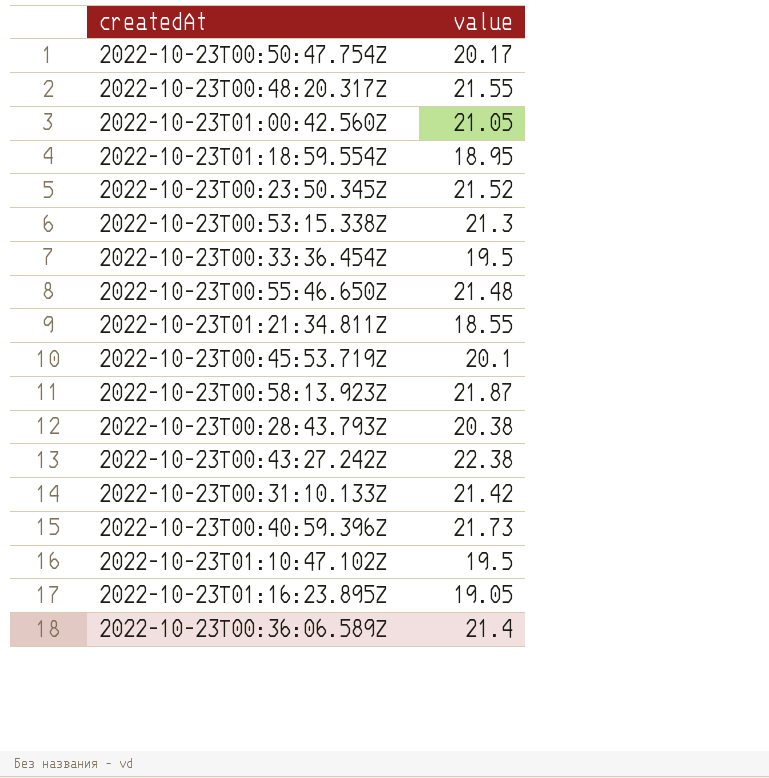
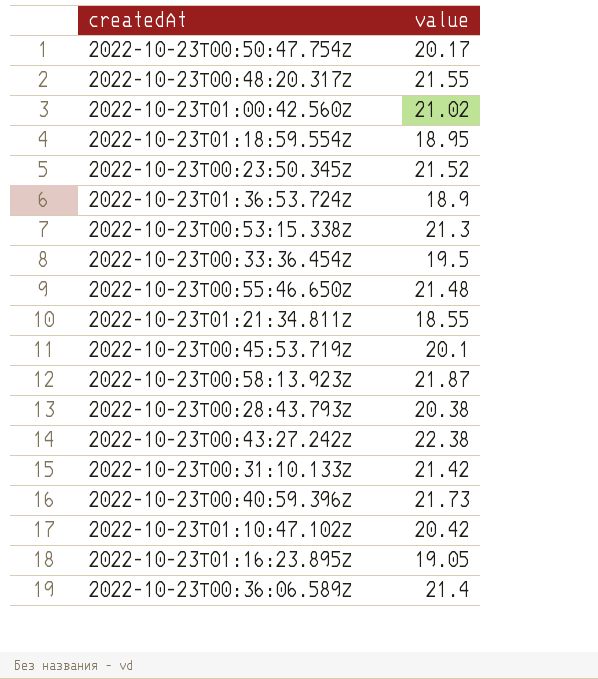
2022-10-23T01:00:42.560Z | value: 21.05 -> 21.02
row 2022-10-23T01:36:53.724Z: none -> 18.9
2022-10-23T01:10:47.102Z | value: 19.5 -> 20.42

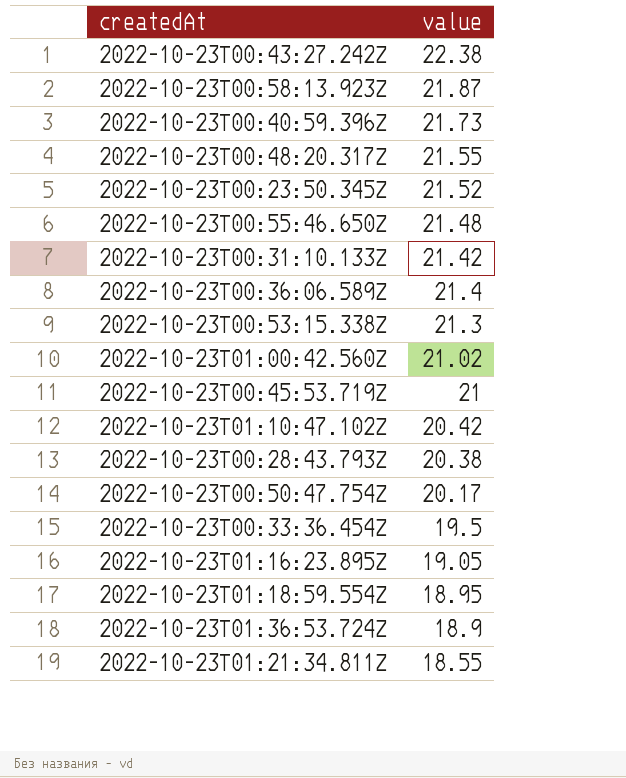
row order: none -> value descending
2022-10-23T00:45:53.719Z | value: 20.1 -> 21

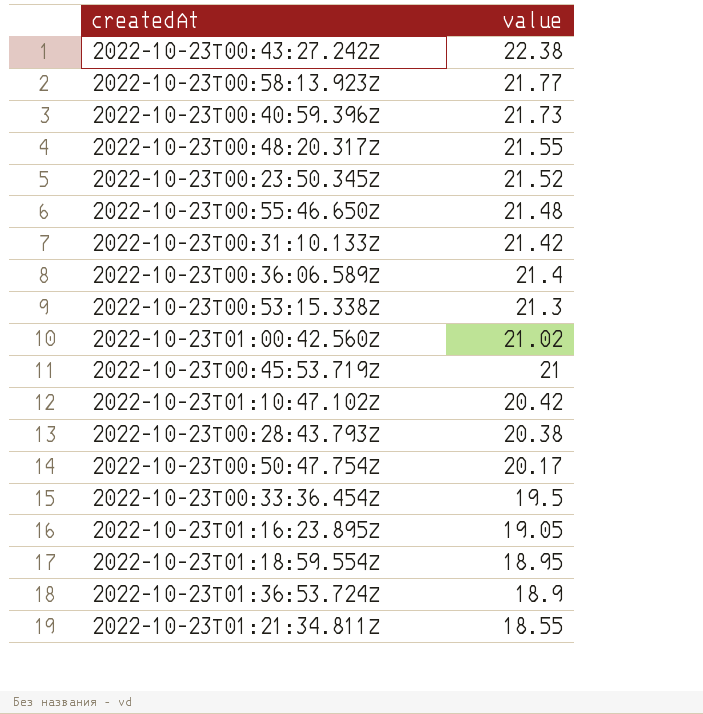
2022-10-23T00:58:13.923Z | value: 21.87 -> 21.77

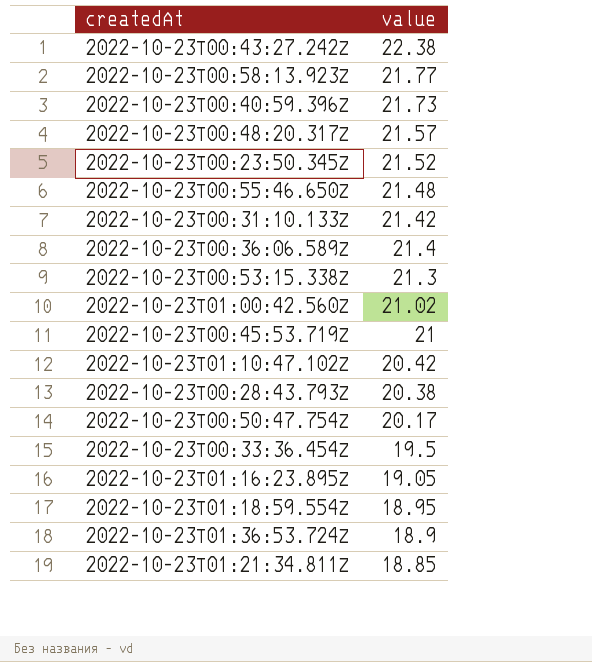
2022-10-23T00:48:20.317Z | value: 21.55 -> 21.57
2022-10-23T01:21:34.811Z | value: 18.55 -> 18.85

